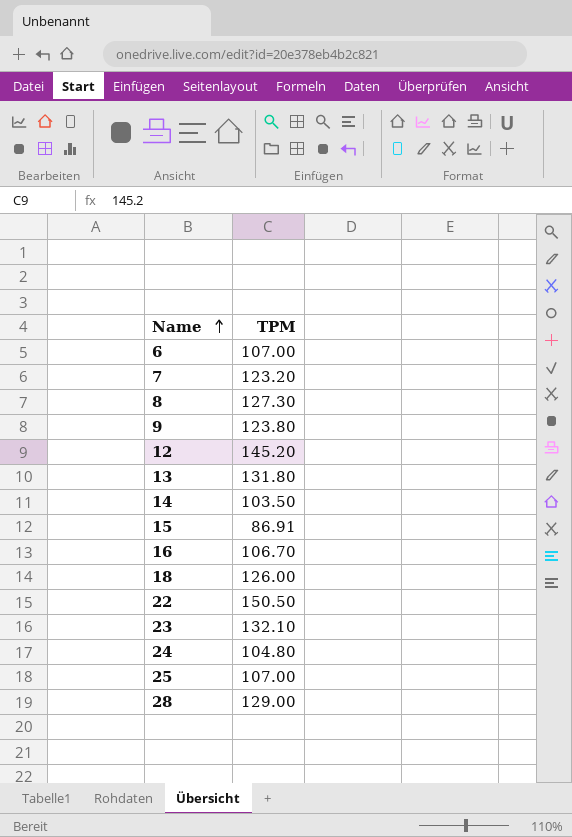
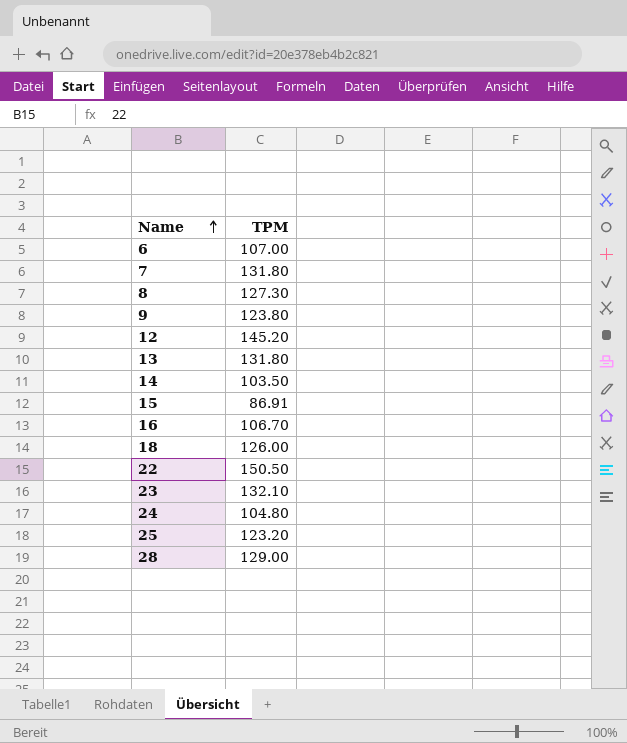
7 | TPM: 123.20 -> 131.80
25 | TPM: 107.00 -> 123.20

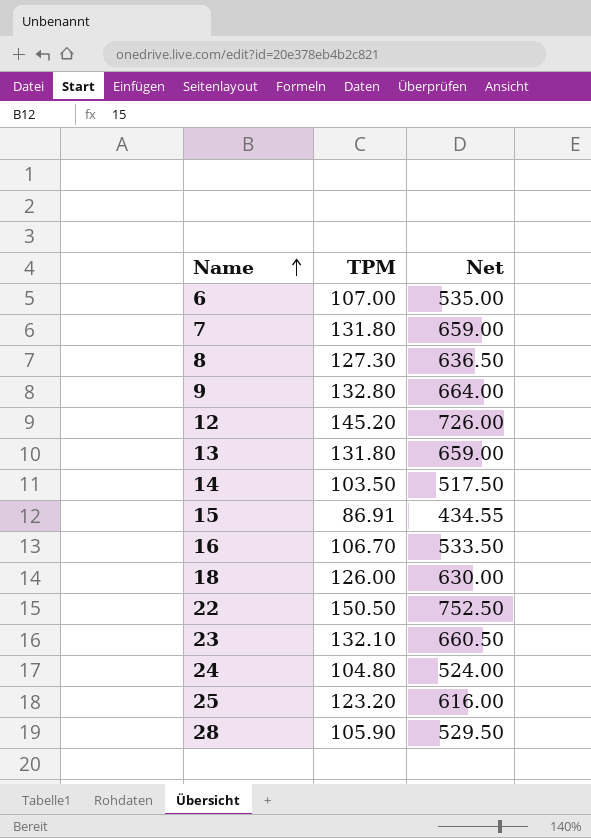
column Net | formula: none -> [TPM] * 5
9 | TPM: 123.80 -> 132.80
28 | TPM: 129.00 -> 105.90

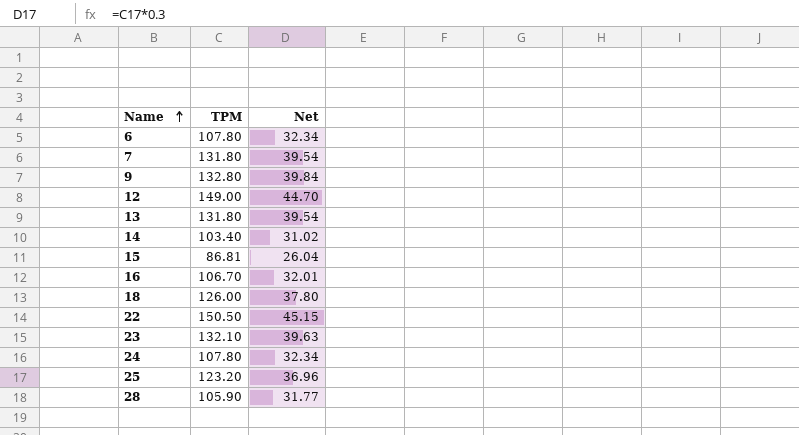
column Net | formula: [TPM] * 5 -> [TPM] * 0.3
row 8: 127.30 | 636.50 -> none
6 | TPM: 107.00 -> 107.80
12 | TPM: 145.20 -> 149.00
14 | TPM: 103.50 -> 103.40
15 | TPM: 86.91 -> 86.81
24 | TPM: 104.80 -> 107.80

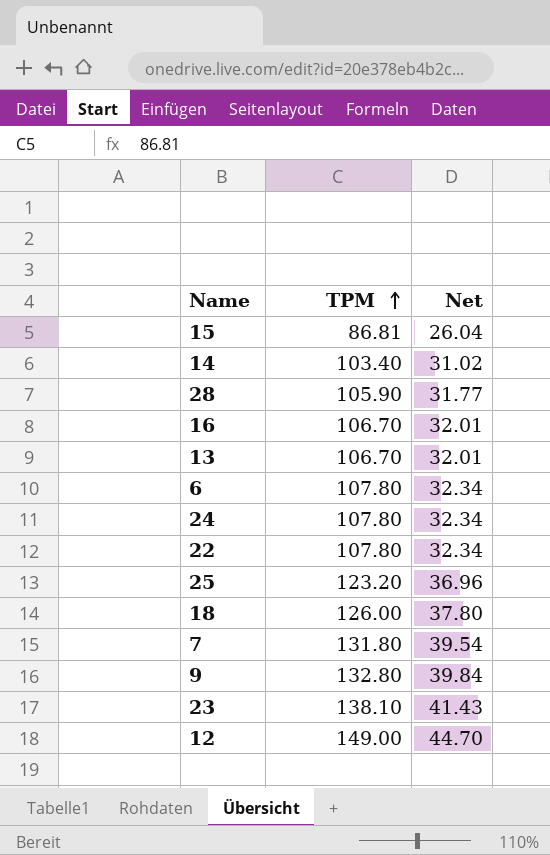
row order: Name ascending -> TPM ascending
13 | TPM: 131.80 -> 106.70
13 | Net: 39.54 -> 32.01
22 | TPM: 150.50 -> 107.80
22 | Net: 45.15 -> 32.34
23 | TPM: 132.10 -> 138.10
23 | Net: 39.63 -> 41.43

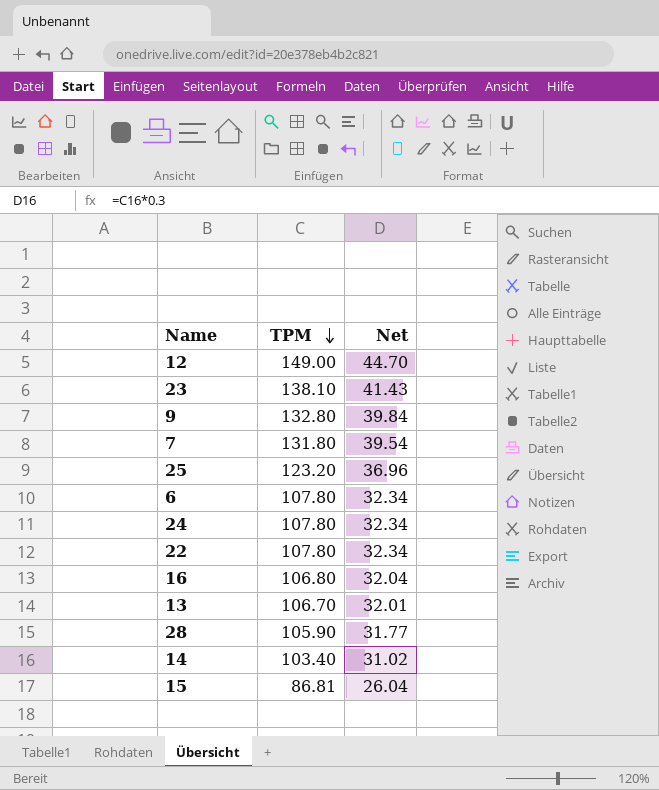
row order: TPM ascending -> TPM descending
row 18: 126.00 | 37.80 -> none
16 | TPM: 106.70 -> 106.80
16 | Net: 32.01 -> 32.04

